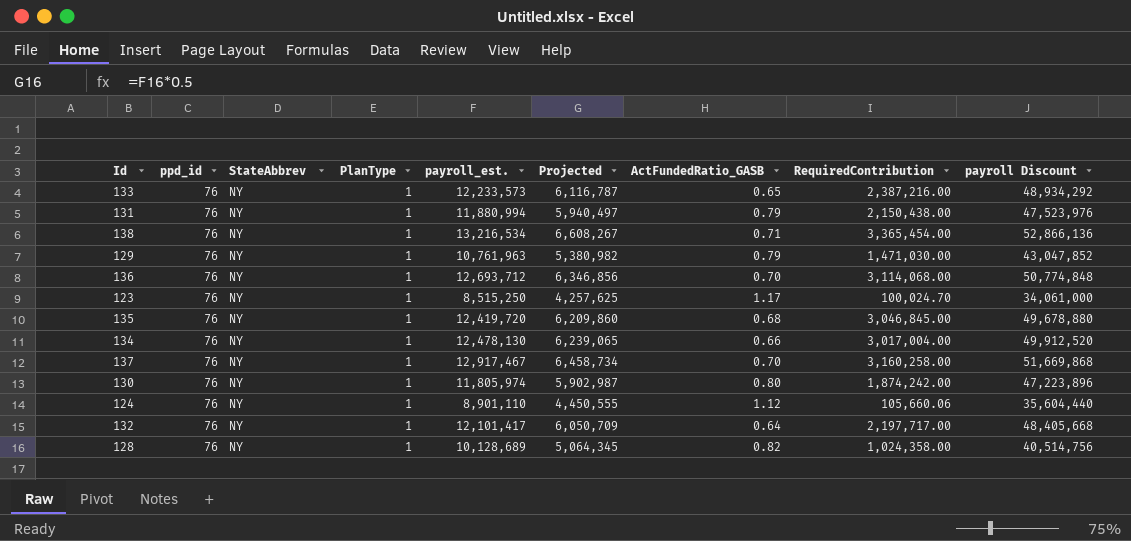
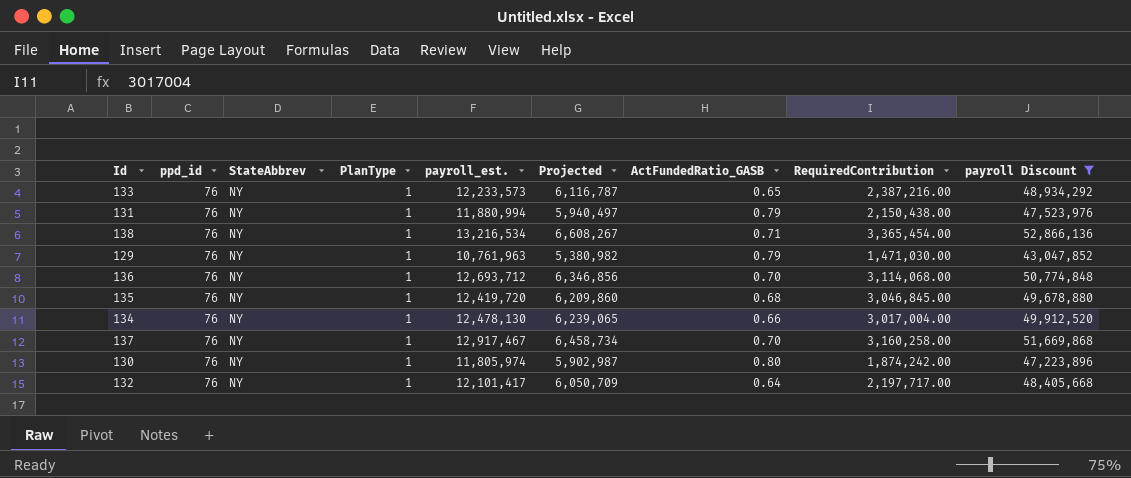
filter: none -> payroll Discount >= 43,047,852

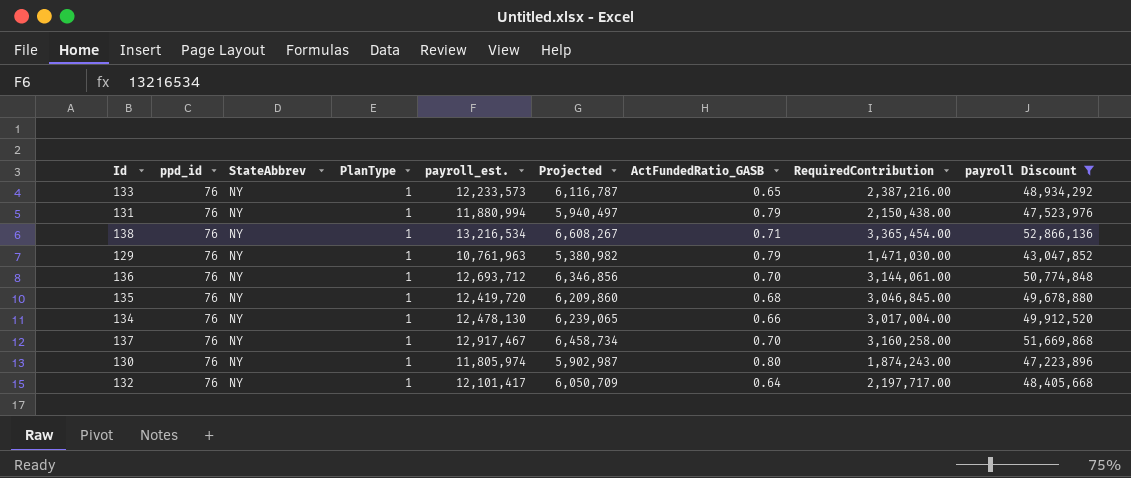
136 | RequiredContribution: 3,114,068.00 -> 3,144,061.00
130 | RequiredContribution: 1,874,242.00 -> 1,874,243.00

